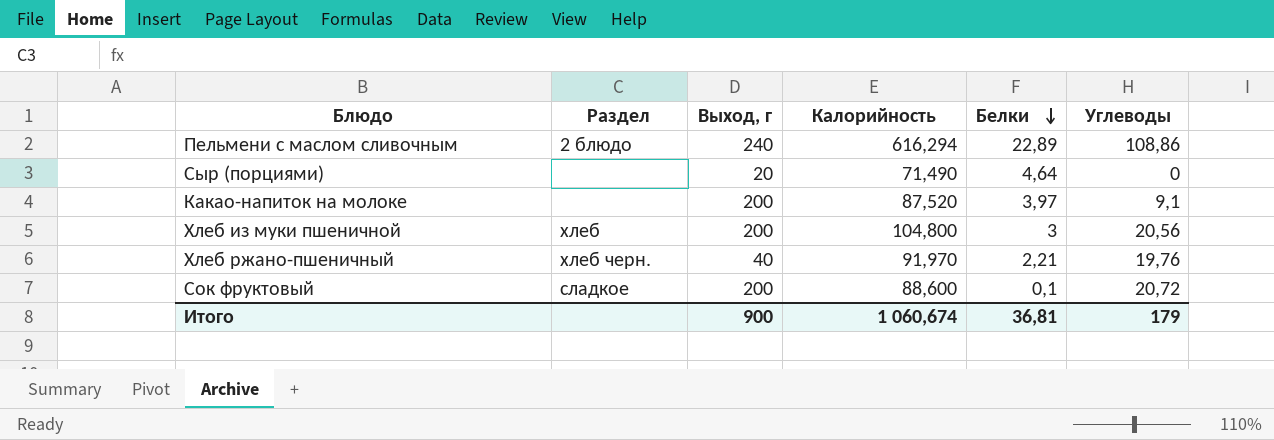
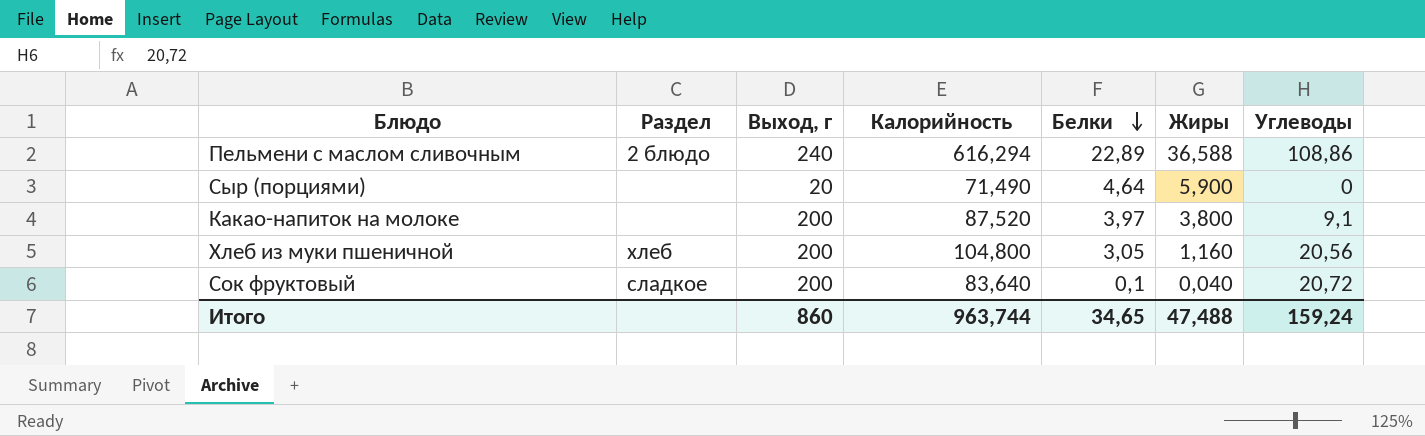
column Жиры | position: none -> 6
row Хлеб ржано-пшеничный: хлеб черн. | 40 | 91,970 | 2,21 | 19,76 -> none
Хлеб из муки пшеничной | Белки: 3 -> 3,05
Сок фруктовый | Калорийность: 88,600 -> 83,640
Итого | Выход, г: 900 -> 860
Итого | Калорийность: 1 060,674 -> 963,744
Итого | Белки: 36,81 -> 34,65
Итого | Углеводы: 179 -> 159,24

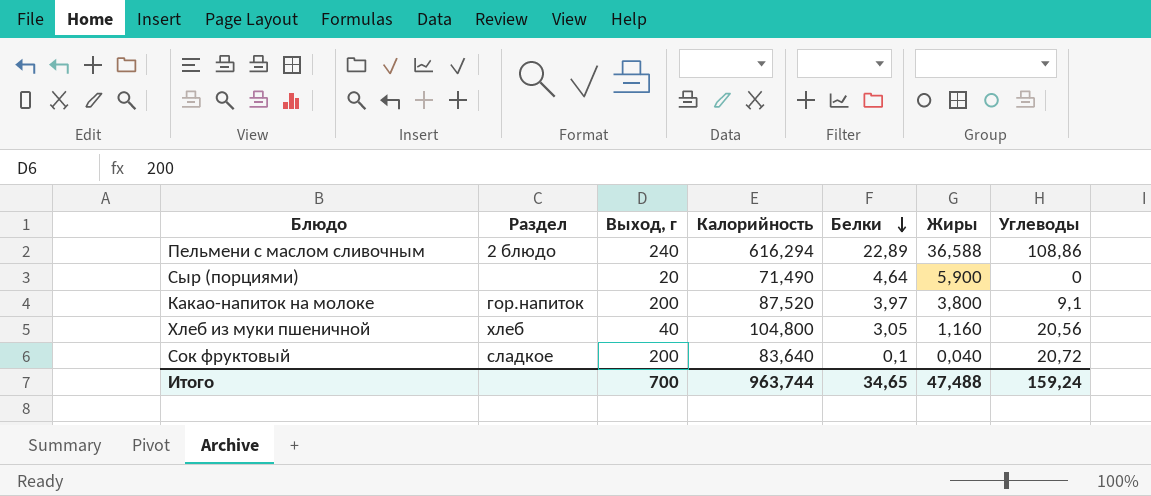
Какао-напиток на молоке | Раздел: none -> гор.напиток
Хлеб из муки пшеничной | Выход, г: 200 -> 40
Итого | Выход, г: 860 -> 700

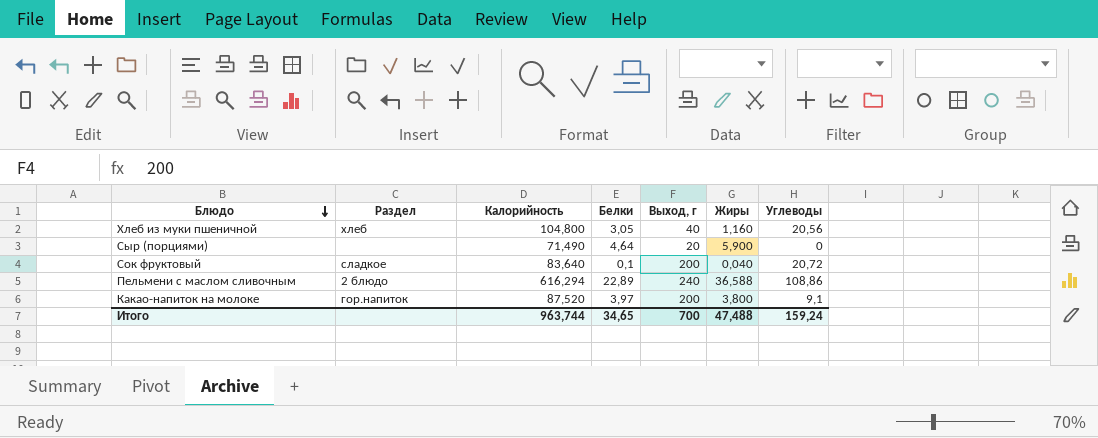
row order: Белки descending -> Блюдо descending
column Выход, г | position: 3 -> 5

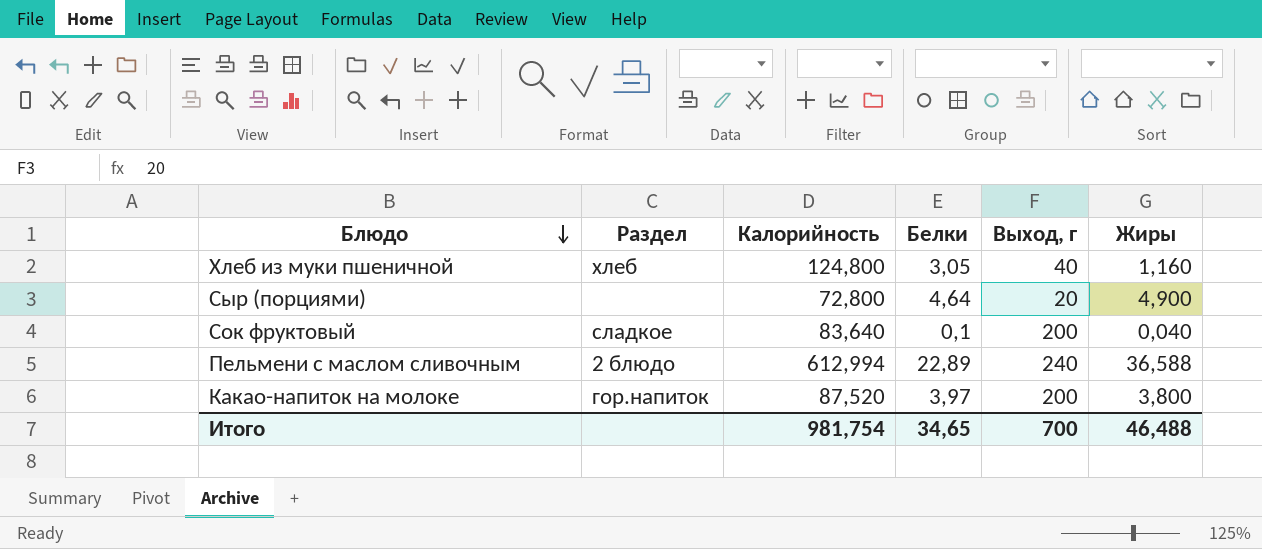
column Углеводы | position: 7 -> none
Хлеб из муки пшеничной | Калорийность: 104,800 -> 124,800
Сыр (порциями) | Калорийность: 71,490 -> 72,800
Сыр (порциями) | Жиры: 5,900 -> 4,900
Пельмени с маслом сливочным | Калорийность: 616,294 -> 612,994
Итого | Калорийность: 963,744 -> 981,754
Итого | Жиры: 47,488 -> 46,488

